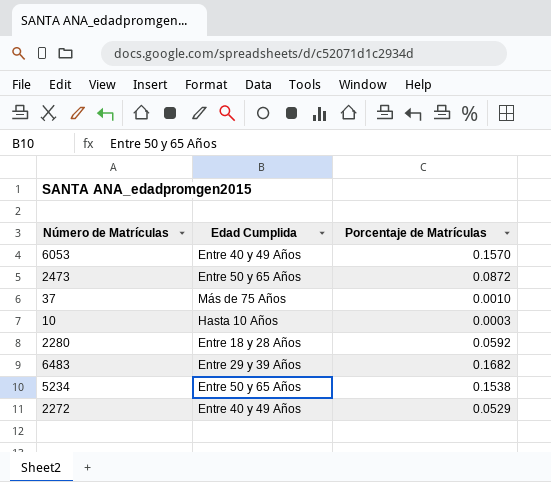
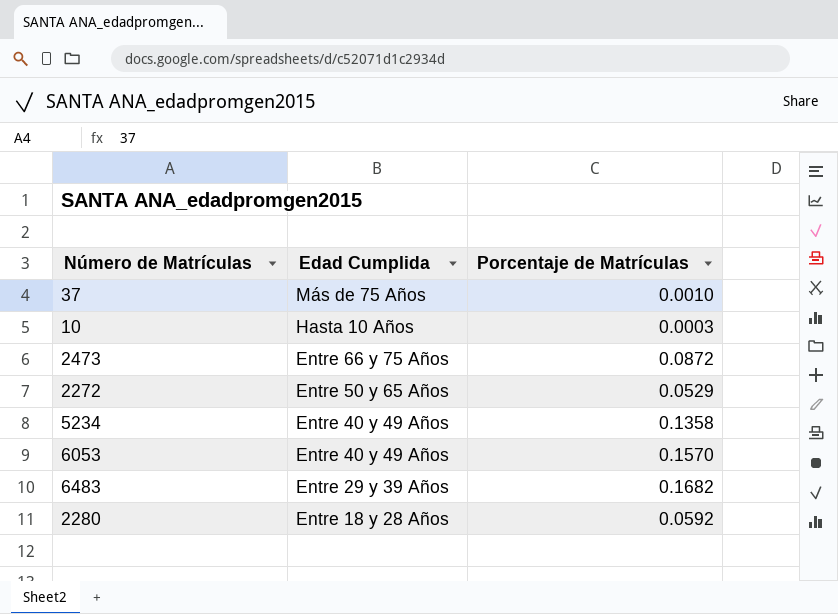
row order: none -> Edad Cumplida descending
2473 | Edad Cumplida: Entre 50 y 65 Años -> Entre 66 y 75 Años
2272 | Edad Cumplida: Entre 40 y 49 Años -> Entre 50 y 65 Años
5234 | Edad Cumplida: Entre 50 y 65 Años -> Entre 40 y 49 Años
5234 | Porcentaje de Matrículas: 0.1538 -> 0.1358

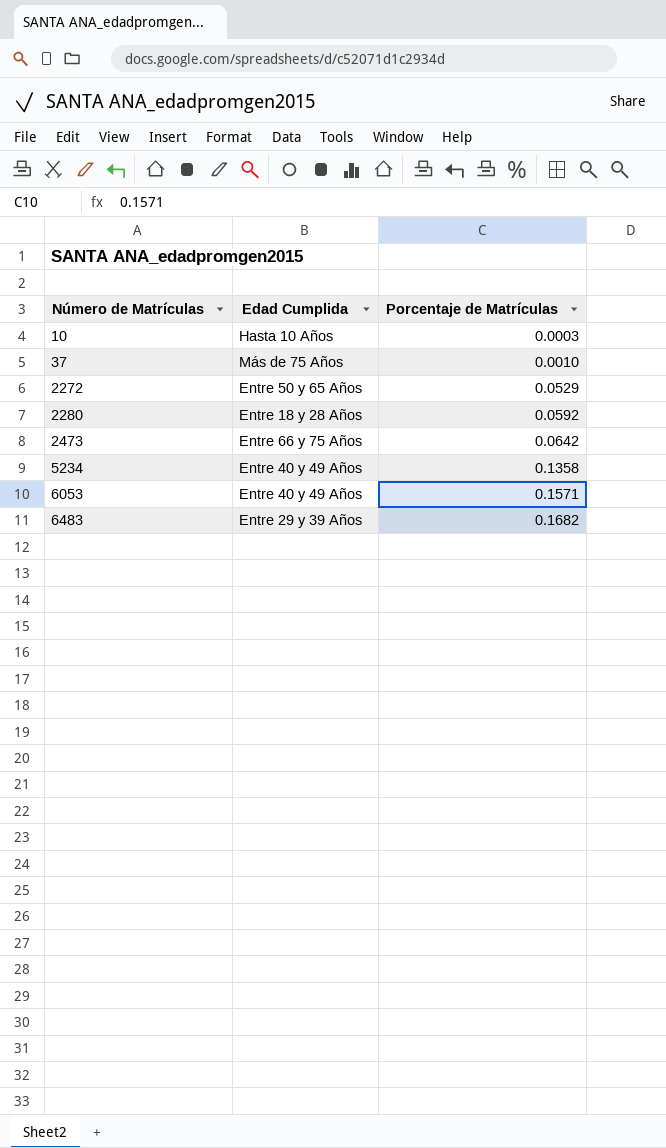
row order: Edad Cumplida descending -> Número de Matrículas ascending
2473 | Porcentaje de Matrículas: 0.0872 -> 0.0642
6053 | Porcentaje de Matrículas: 0.1570 -> 0.1571

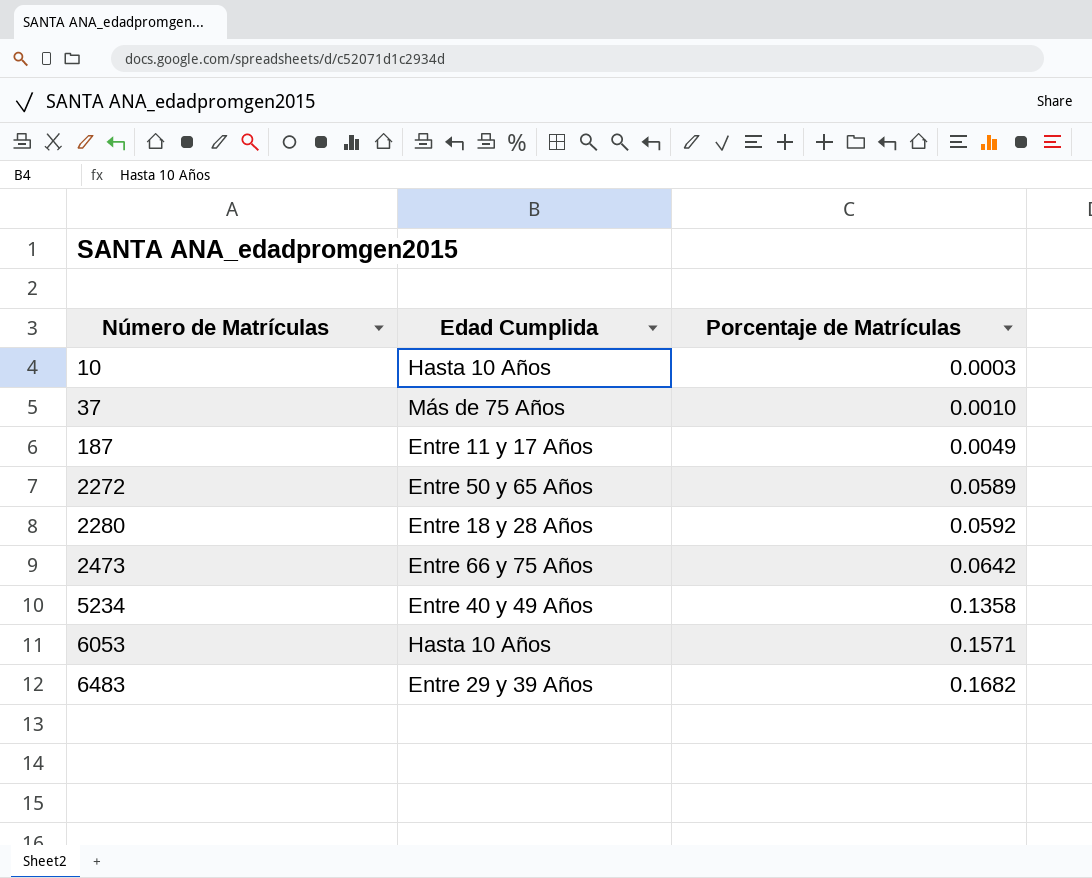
row 187: none -> Entre 11 y 17 Años | 0.0049
2272 | Porcentaje de Matrículas: 0.0529 -> 0.0589
6053 | Edad Cumplida: Entre 40 y 49 Años -> Hasta 10 Años

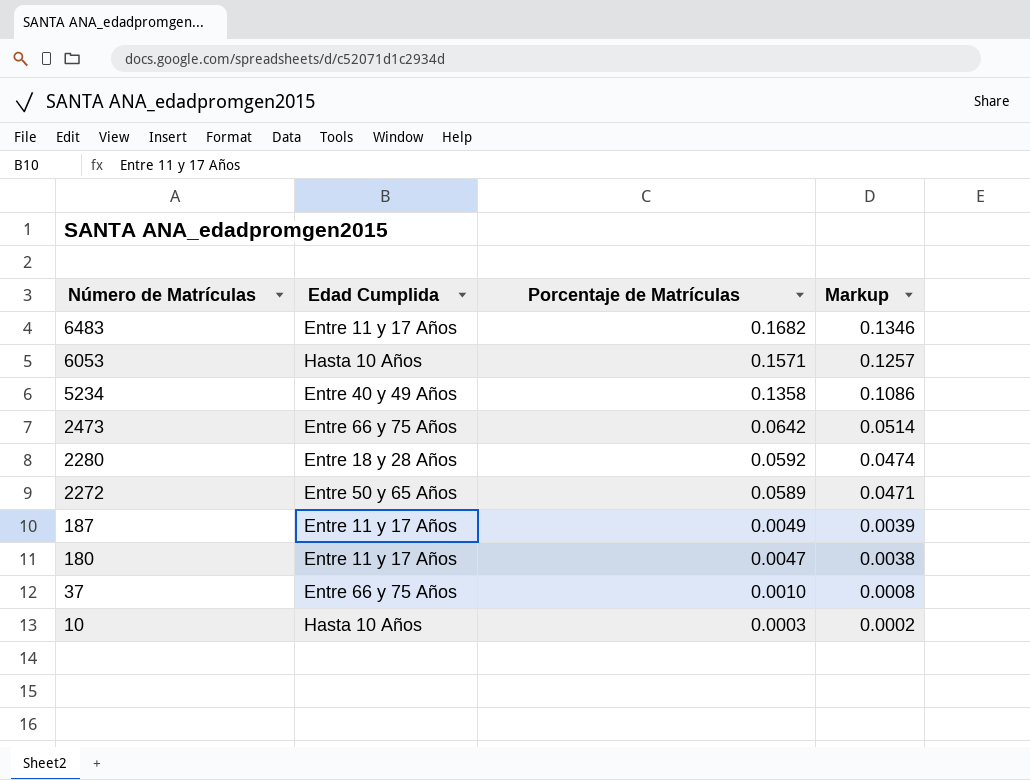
row order: Número de Matrículas ascending -> Número de Matrículas descending
column Markup | formula: none -> [Porcentaje de Matrículas] * 0.8
6483 | Edad Cumplida: Entre 29 y 39 Años -> Entre 11 y 17 Años
row 180: none -> Entre 11 y 17 Años | 0.0047 | 0.0038
37 | Edad Cumplida: Más de 75 Años -> Entre 66 y 75 Años

